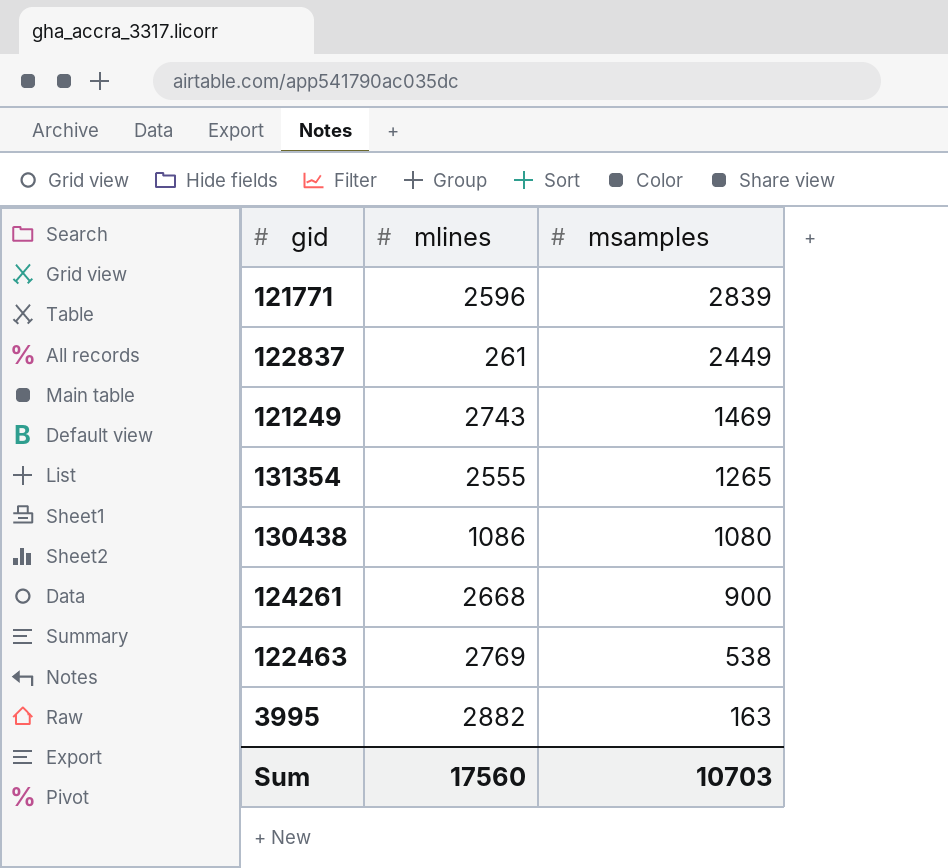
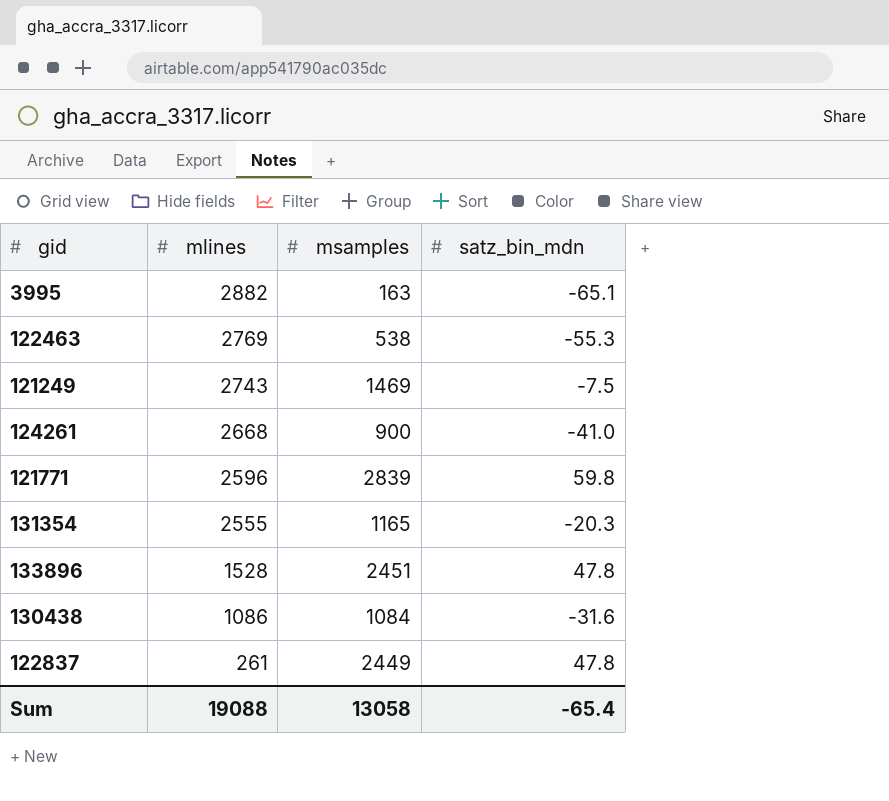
row order: msamples descending -> mlines descending
column satz_bin_mdn | position: none -> 4
131354 | msamples: 1265 -> 1165
row 133896: none -> 1528 | 2451 | 47.8
130438 | msamples: 1080 -> 1084
Sum | mlines: 17560 -> 19088
Sum | msamples: 10703 -> 13058

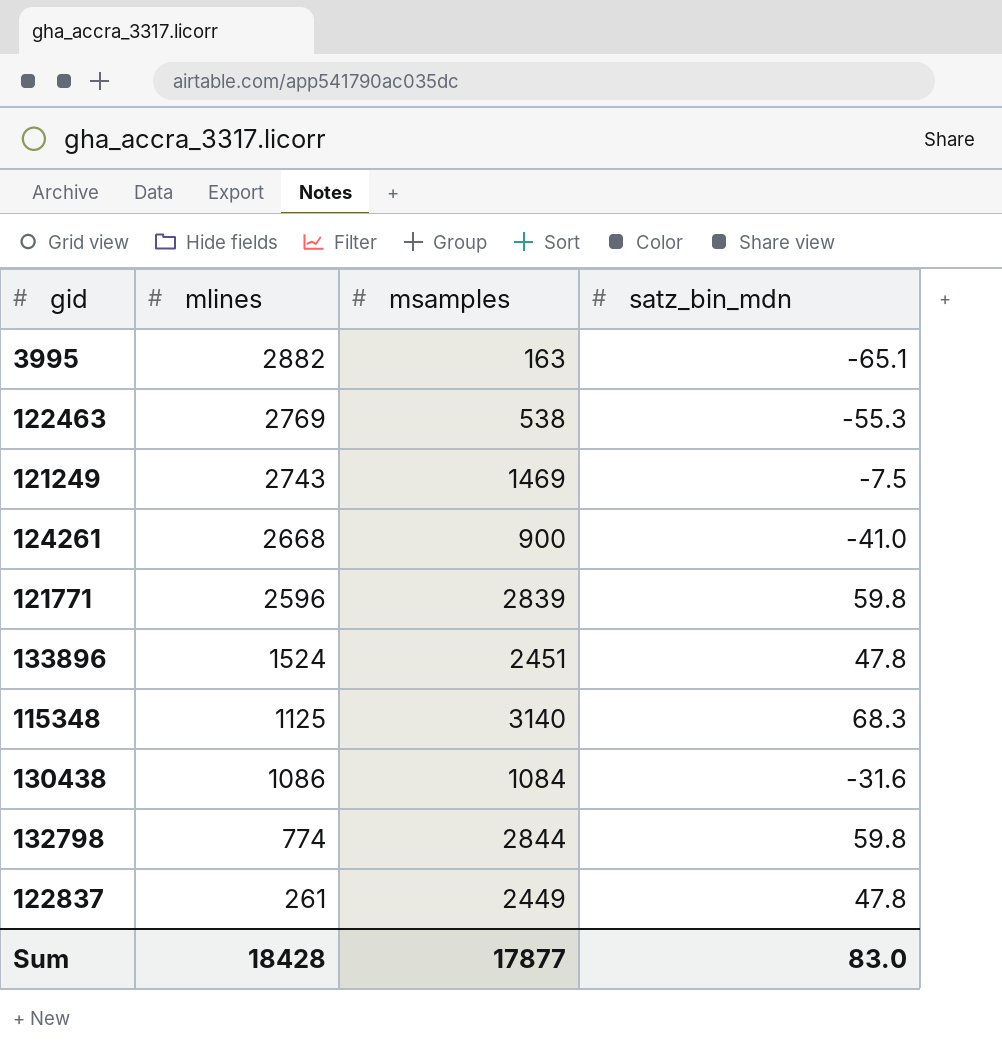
row 131354: 2555 | 1165 | -20.3 -> none
133896 | mlines: 1528 -> 1524
row 115348: none -> 1125 | 3140 | 68.3
row 132798: none -> 774 | 2844 | 59.8
Sum | mlines: 19088 -> 18428
Sum | msamples: 13058 -> 17877
Sum | satz_bin_mdn: -65.4 -> 83.0

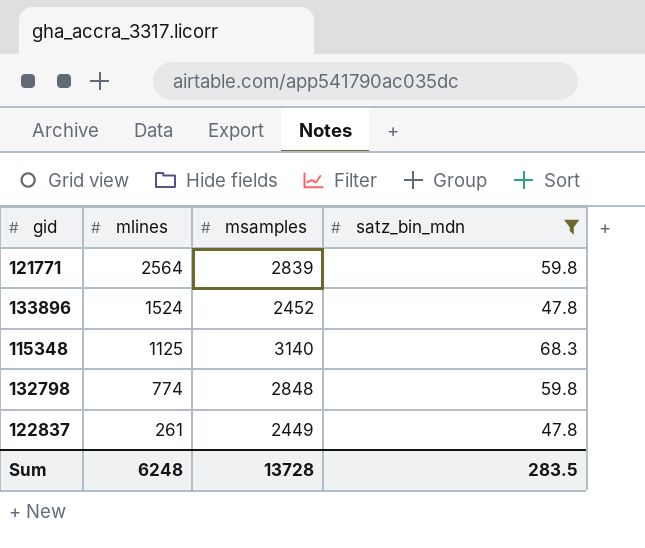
filter: none -> satz_bin_mdn >= 47.8
121771 | mlines: 2596 -> 2564
133896 | msamples: 2451 -> 2452
132798 | msamples: 2844 -> 2848
Sum | mlines: 18428 -> 6248
Sum | msamples: 17877 -> 13728
Sum | satz_bin_mdn: 83.0 -> 283.5

